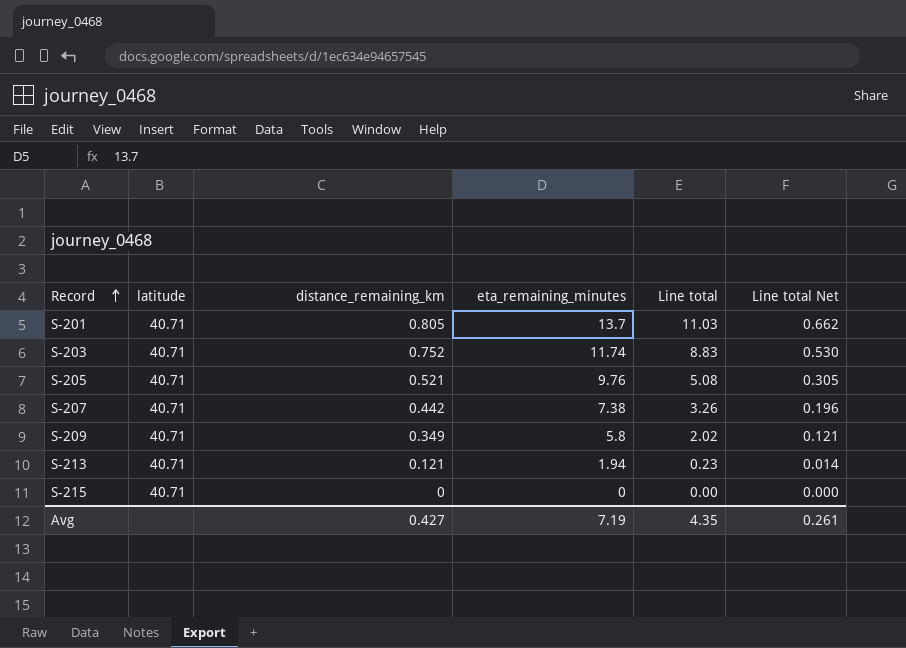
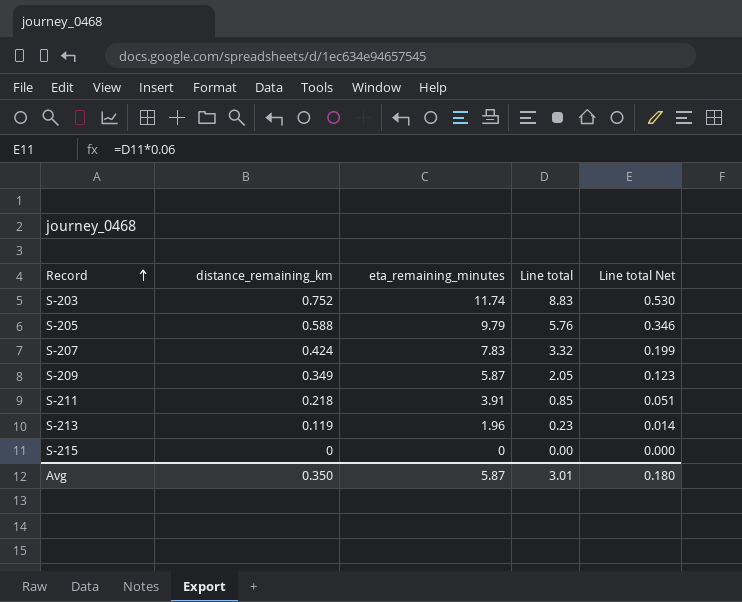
column latitude | position: 2 -> none
row S-201: 40.71 | 0.805 | 13.7 | 11.03 | 0.662 -> none
S-205 | distance_remaining_km: 0.521 -> 0.588
S-205 | eta_remaining_minutes: 9.76 -> 9.79
S-205 | Line total: 5.08 -> 5.76
S-205 | Line total Net: 0.305 -> 0.346
S-207 | distance_remaining_km: 0.442 -> 0.424
S-207 | eta_remaining_minutes: 7.38 -> 7.83
S-207 | Line total: 3.26 -> 3.32
S-207 | Line total Net: 0.196 -> 0.199
S-209 | eta_remaining_minutes: 5.8 -> 5.87
S-209 | Line total: 2.02 -> 2.05
S-209 | Line total Net: 0.121 -> 0.123
row S-211: none -> 0.218 | 3.91 | 0.85 | 0.051
S-213 | distance_remaining_km: 0.121 -> 0.119
S-213 | eta_remaining_minutes: 1.94 -> 1.96
Avg | distance_remaining_km: 0.427 -> 0.350
Avg | eta_remaining_minutes: 7.19 -> 5.87
Avg | Line total: 4.35 -> 3.01
Avg | Line total Net: 0.261 -> 0.180

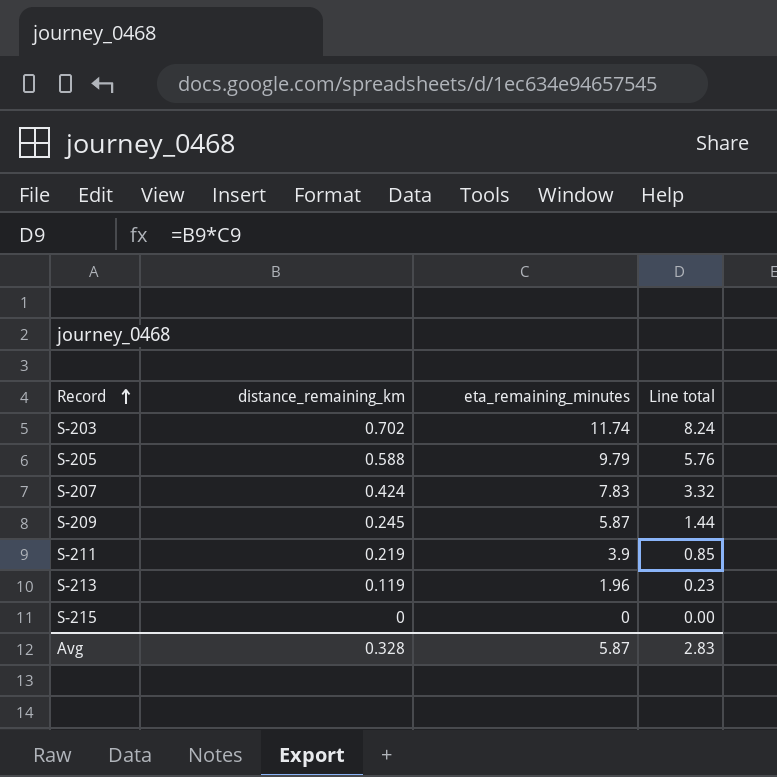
column Line total Net | formula: [Line total] * 0.06 -> none
S-203 | distance_remaining_km: 0.752 -> 0.702
S-203 | Line total: 8.83 -> 8.24
S-209 | distance_remaining_km: 0.349 -> 0.245
S-209 | Line total: 2.05 -> 1.44
S-211 | distance_remaining_km: 0.218 -> 0.219
S-211 | eta_remaining_minutes: 3.91 -> 3.9
Avg | distance_remaining_km: 0.350 -> 0.328
Avg | Line total: 3.01 -> 2.83

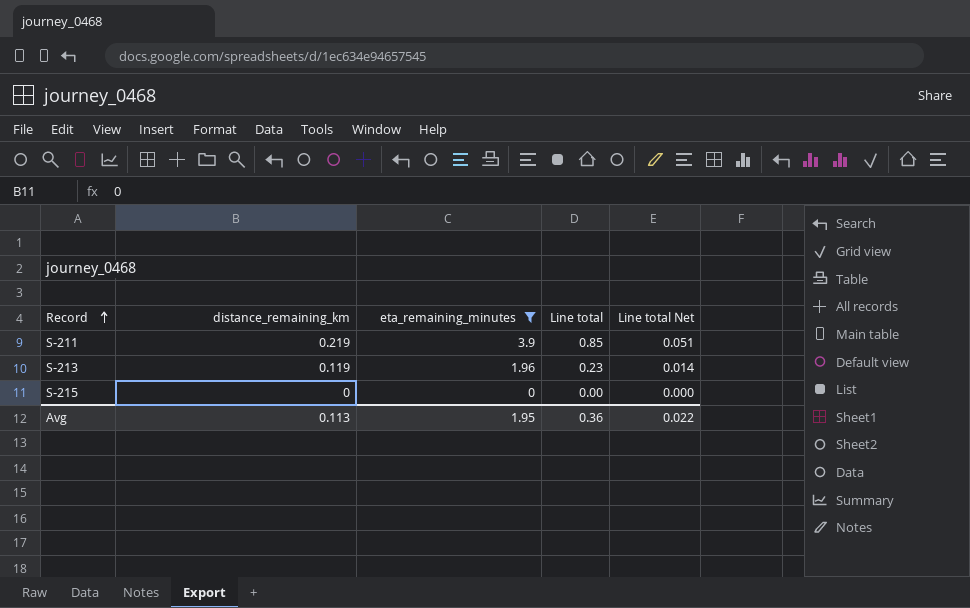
filter: none -> eta_remaining_minutes <= 3.9
column Line total Net | formula: none -> [Line total] * 0.06
Avg | distance_remaining_km: 0.328 -> 0.113
Avg | eta_remaining_minutes: 5.87 -> 1.95
Avg | Line total: 2.83 -> 0.36

